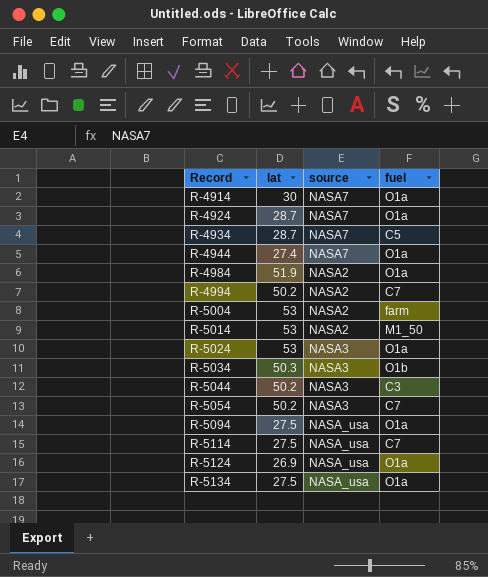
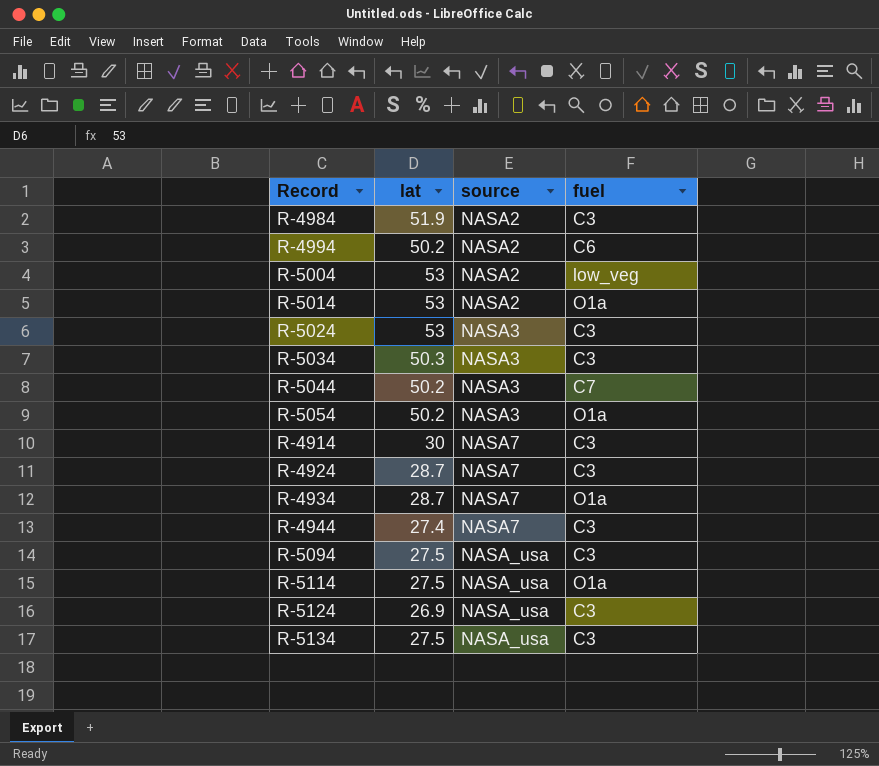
row order: Record ascending -> source ascending
R-4984 | fuel: O1a -> C3
R-4994 | fuel: C7 -> C6
R-5004 | fuel: farm -> low_veg
R-5014 | fuel: M1_50 -> O1a
R-5024 | fuel: O1a -> C3
R-5034 | fuel: O1b -> C3
R-5044 | fuel: C3 -> C7
R-5054 | fuel: C7 -> O1a
R-4914 | fuel: O1a -> C3
R-4924 | fuel: O1a -> C3
R-4934 | fuel: C5 -> O1a
R-4944 | fuel: O1a -> C3
R-5094 | fuel: O1a -> C3
R-5114 | fuel: C7 -> O1a
R-5124 | fuel: O1a -> C3
R-5134 | fuel: O1a -> C3

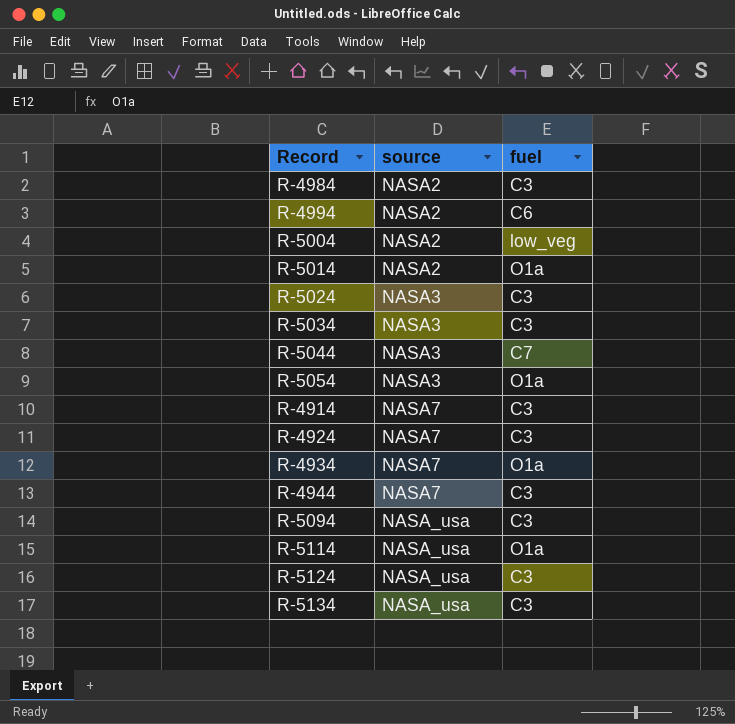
column lat | position: 2 -> none

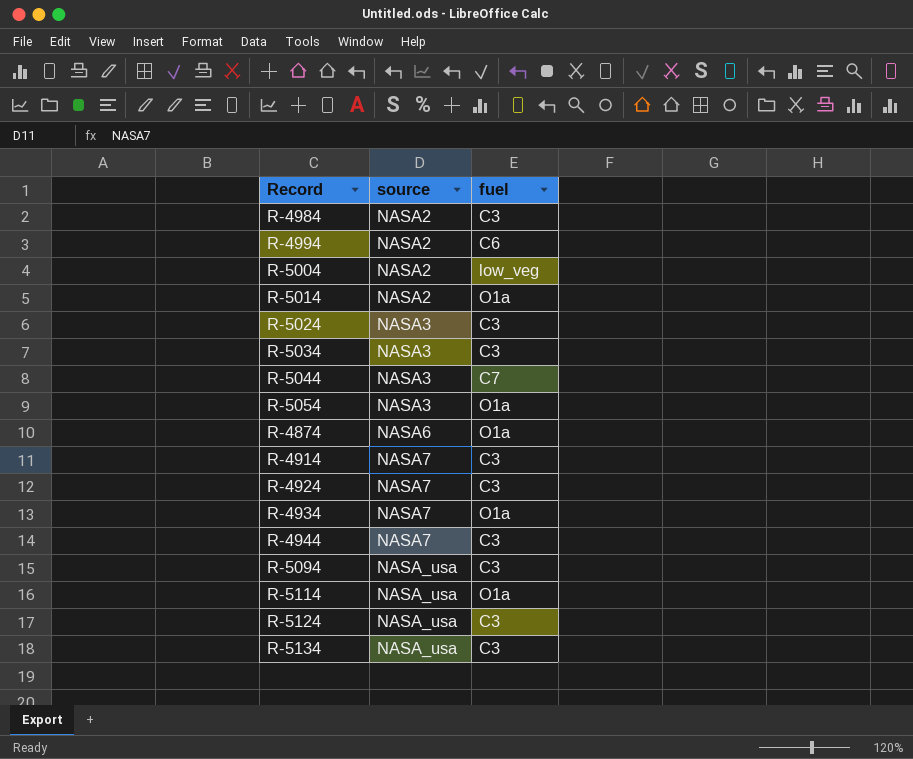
row R-4874: none -> NASA6 | O1a

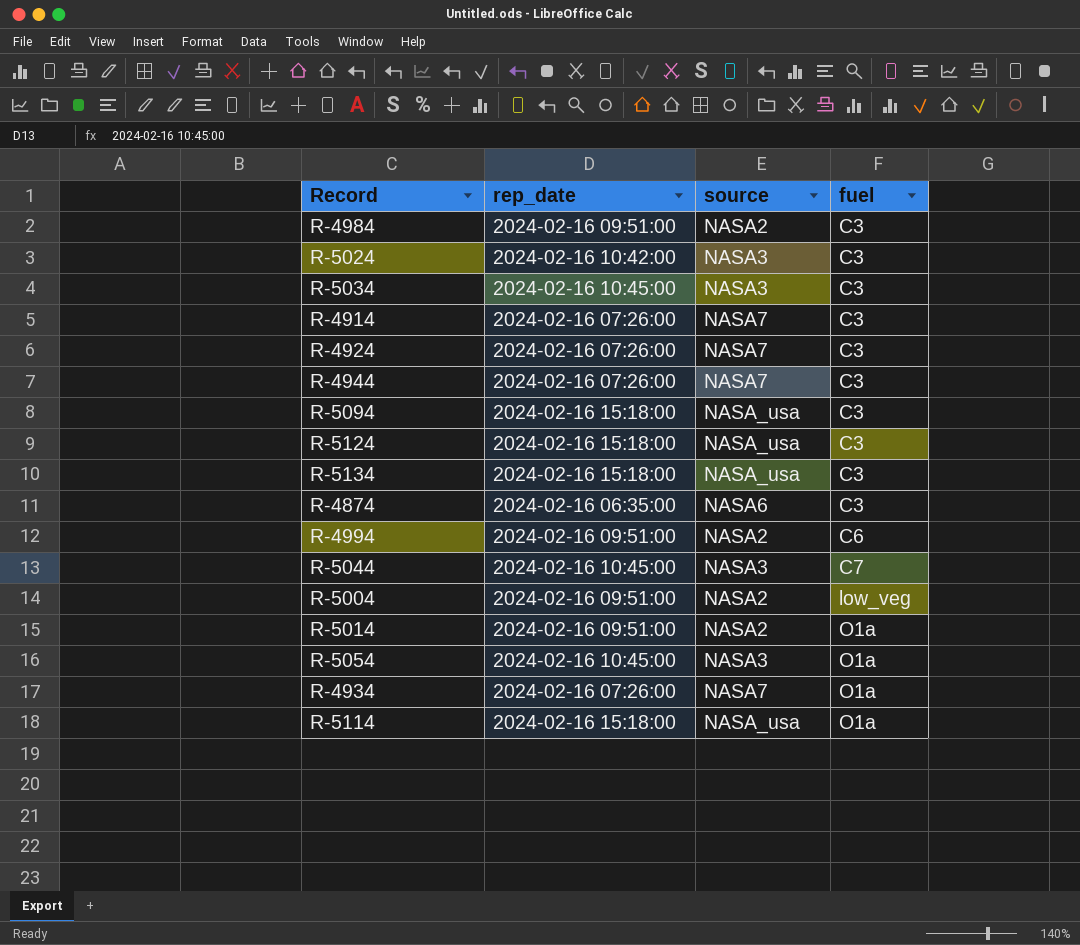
row order: source ascending -> fuel ascending
column rep_date | position: none -> 2
R-4874 | fuel: O1a -> C3

